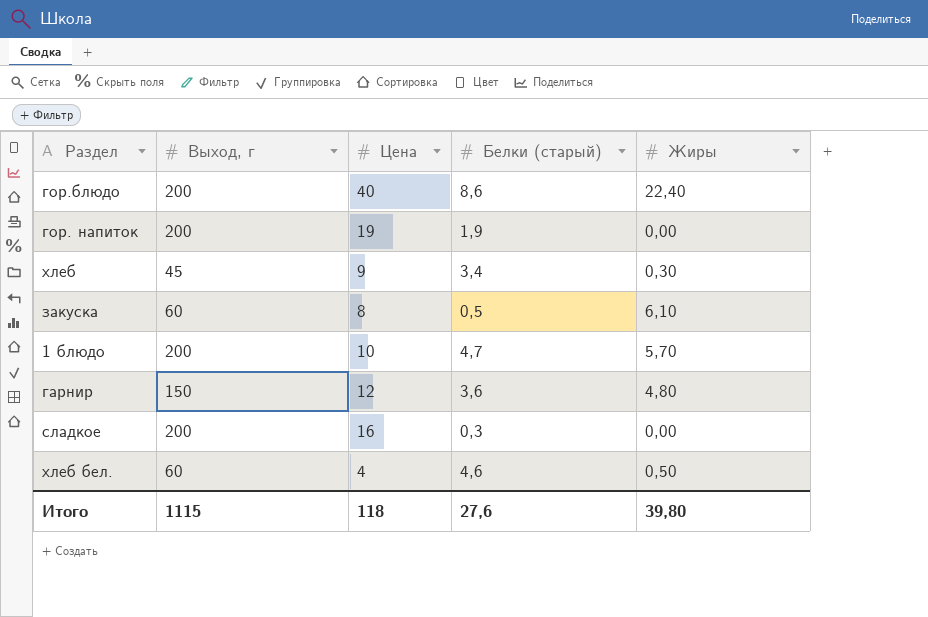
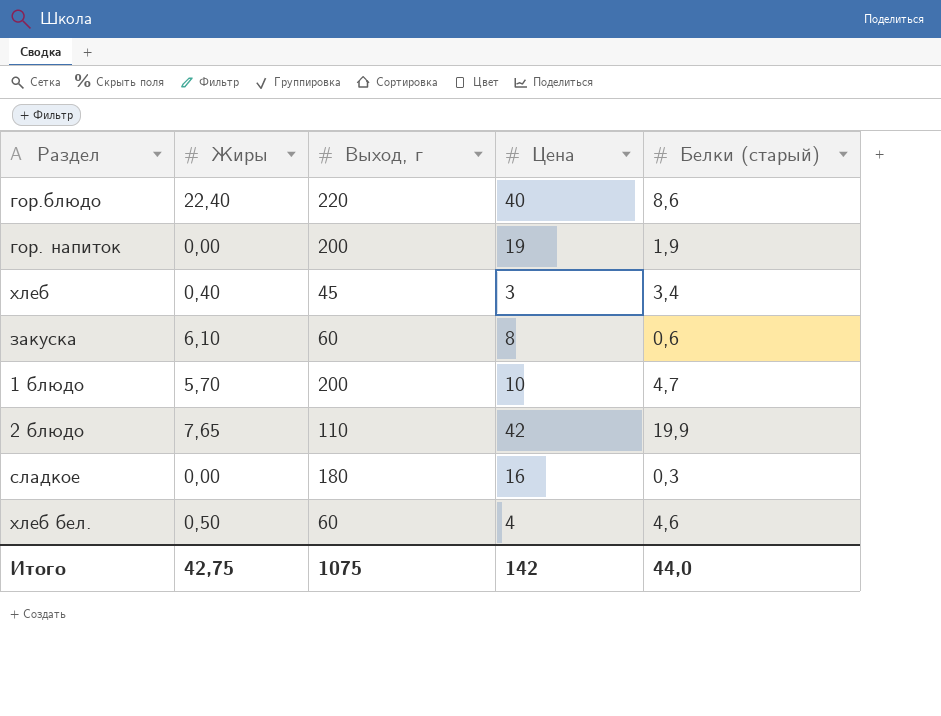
column Жиры | position: 5 -> 2
row гарнир: 150 | 12 | 3,6 | 4,80 -> none
гор.блюдо | Выход, г: 200 -> 220
хлеб | Жиры: 0,30 -> 0,40
хлеб | Цена: 9 -> 3
закуска | Белки (старый): 0,5 -> 0,6
row 2 блюдо: none -> 7,65 | 110 | 42 | 19,9
сладкое | Выход, г: 200 -> 180
Итого | Жиры: 39,80 -> 42,75
Итого | Выход, г: 1115 -> 1075
Итого | Цена: 118 -> 142
Итого | Белки (старый): 27,6 -> 44,0

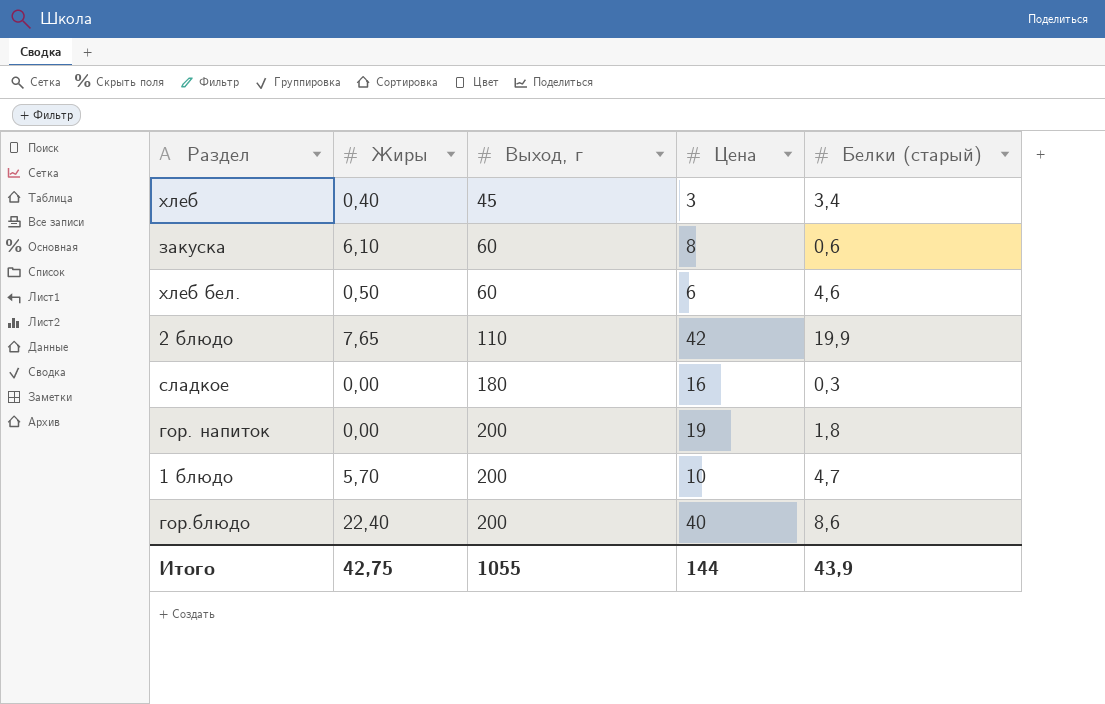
row order: none -> Выход, г ascending
хлеб бел. | Цена: 4 -> 6
гор. напиток | Белки (старый): 1,9 -> 1,8
гор.блюдо | Выход, г: 220 -> 200
Итого | Выход, г: 1075 -> 1055
Итого | Цена: 142 -> 144
Итого | Белки (старый): 44,0 -> 43,9

